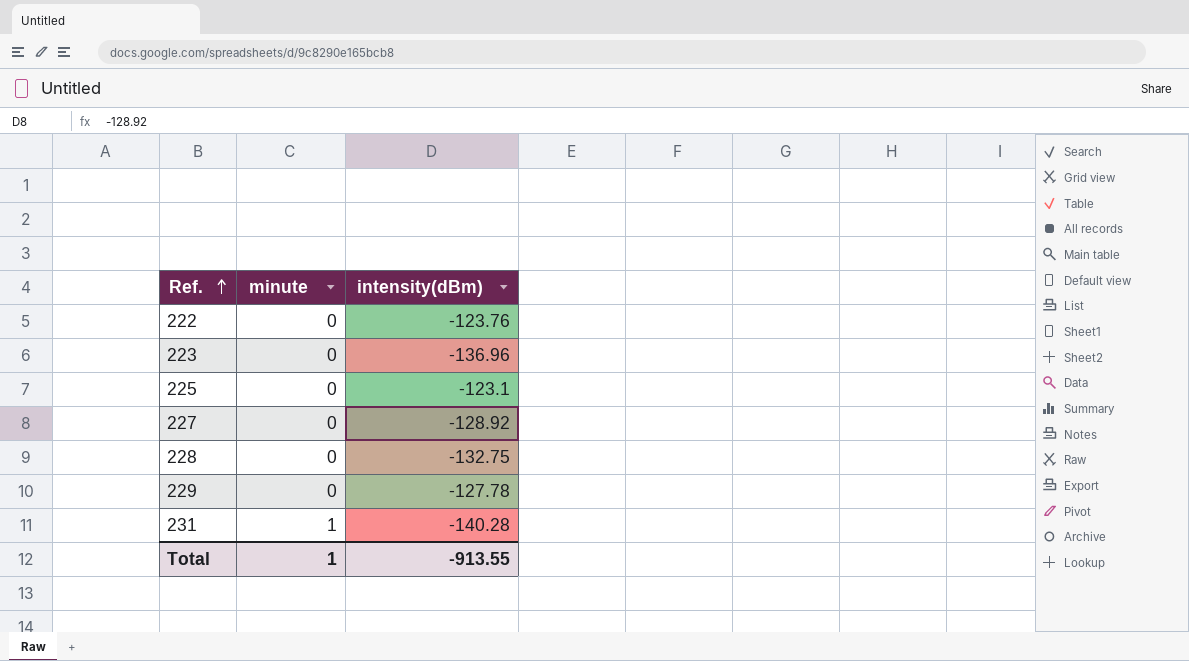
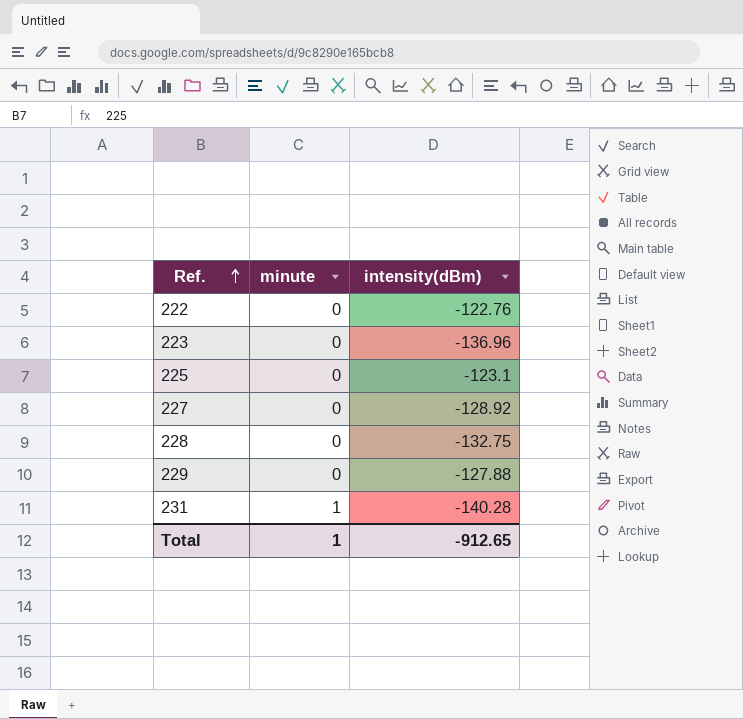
222 | intensity(dBm): -123.76 -> -122.76
229 | intensity(dBm): -127.78 -> -127.88
Total | intensity(dBm): -913.55 -> -912.65

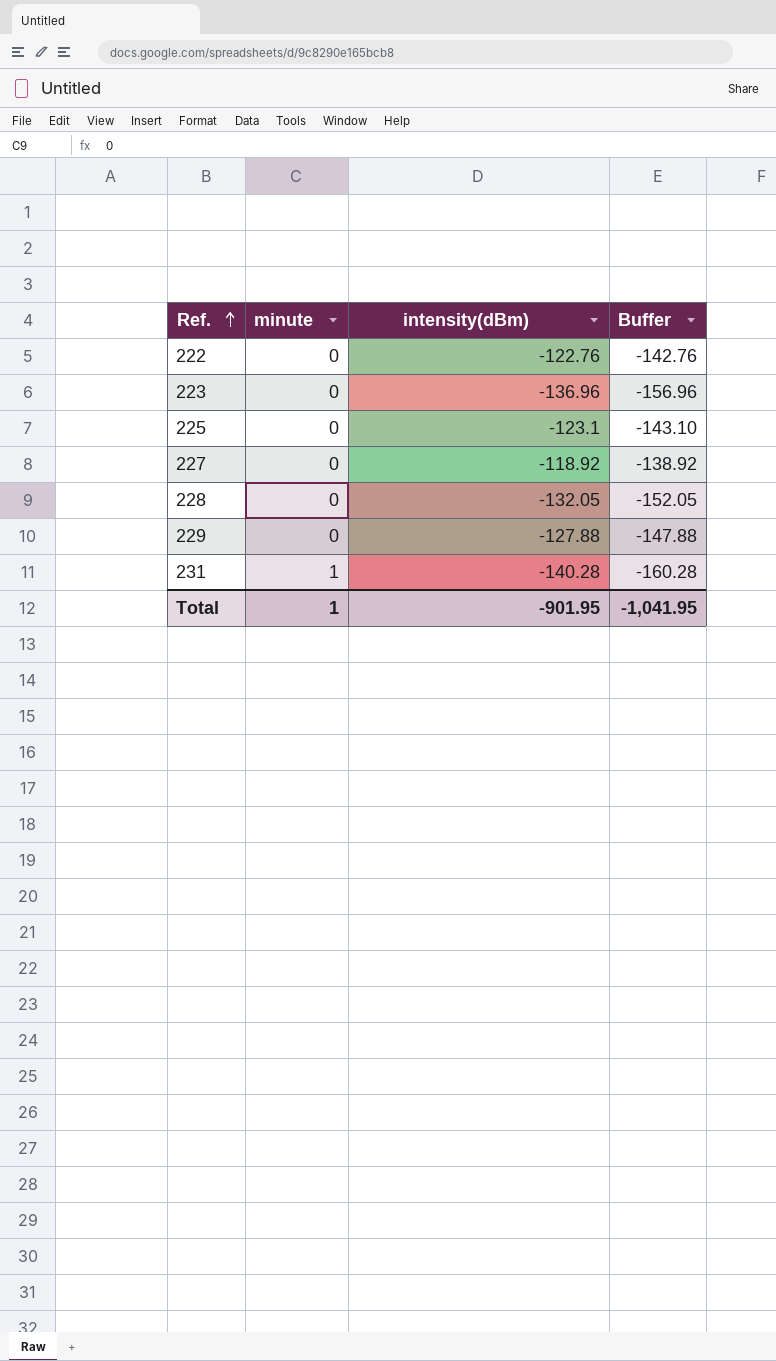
column Buffer | formula: none -> [intensity(dBm)] - 20
227 | intensity(dBm): -128.92 -> -118.92
228 | intensity(dBm): -132.75 -> -132.05
Total | intensity(dBm): -912.65 -> -901.95

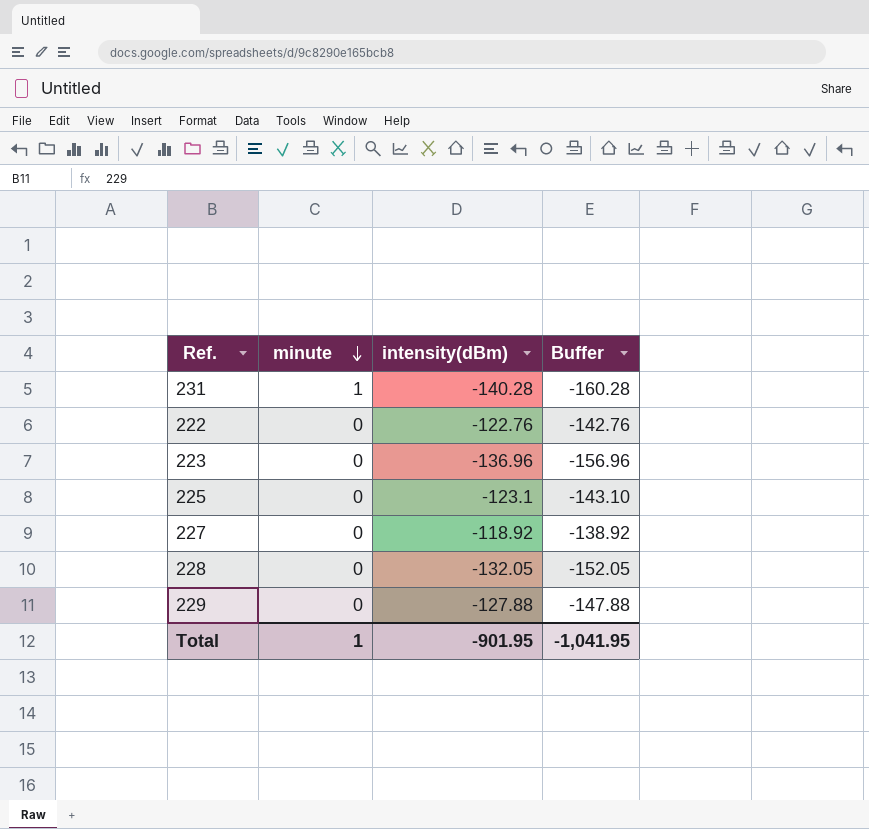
row order: Ref. ascending -> minute descending

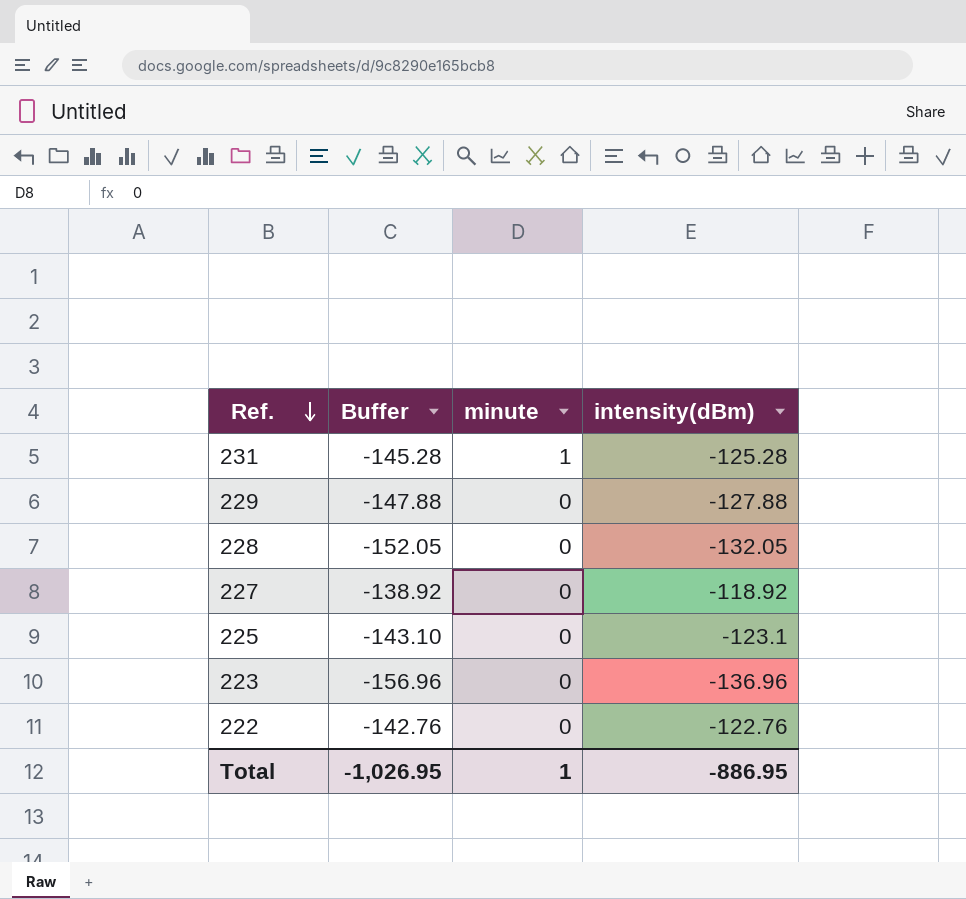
row order: minute descending -> Ref. descending
column Buffer | position: 4 -> 2
231 | Buffer: -160.28 -> -145.28
231 | intensity(dBm): -140.28 -> -125.28
Total | Buffer: -1,041.95 -> -1,026.95
Total | intensity(dBm): -901.95 -> -886.95

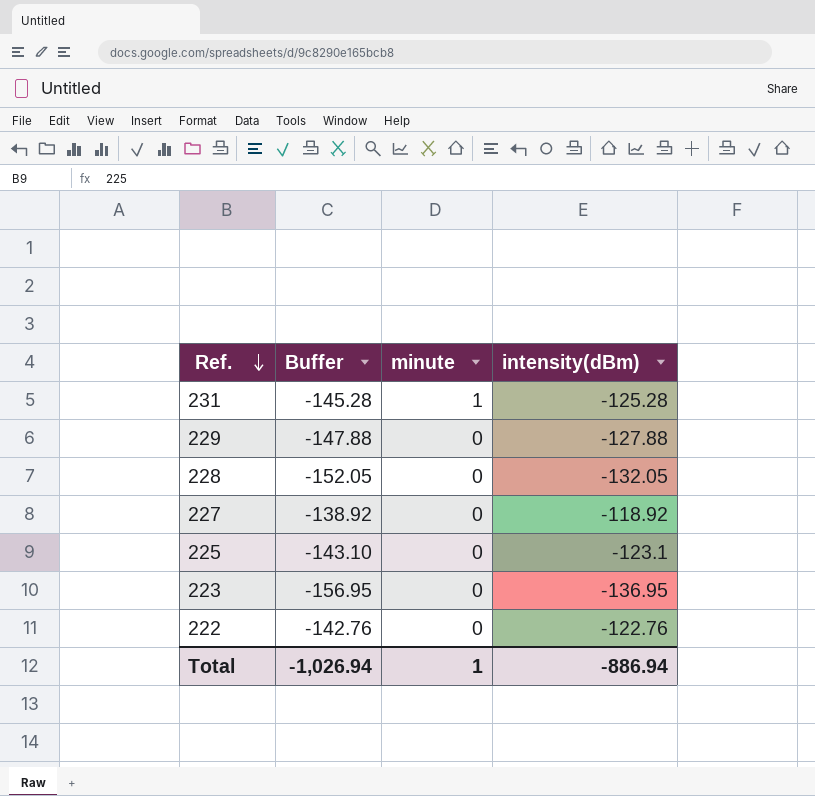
223 | Buffer: -156.96 -> -156.95
223 | intensity(dBm): -136.96 -> -136.95
Total | Buffer: -1,026.95 -> -1,026.94
Total | intensity(dBm): -886.95 -> -886.94

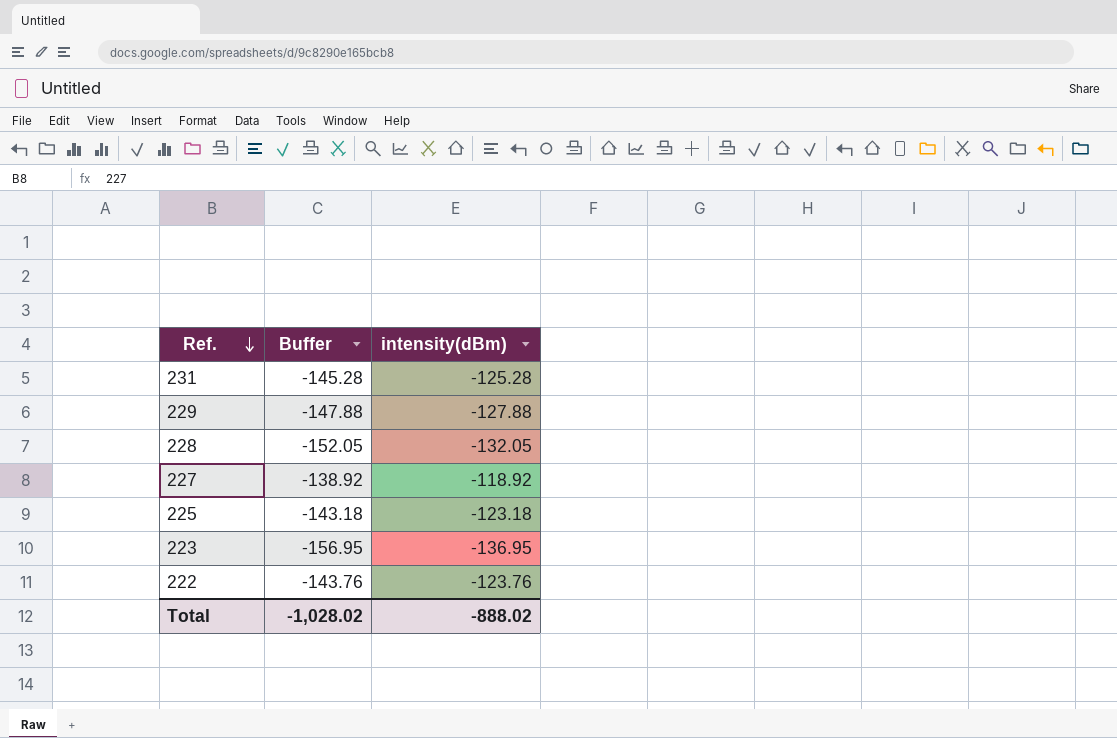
column minute | position: 3 -> none
225 | Buffer: -143.10 -> -143.18
225 | intensity(dBm): -123.1 -> -123.18
222 | Buffer: -142.76 -> -143.76
222 | intensity(dBm): -122.76 -> -123.76
Total | Buffer: -1,026.94 -> -1,028.02
Total | intensity(dBm): -886.94 -> -888.02

